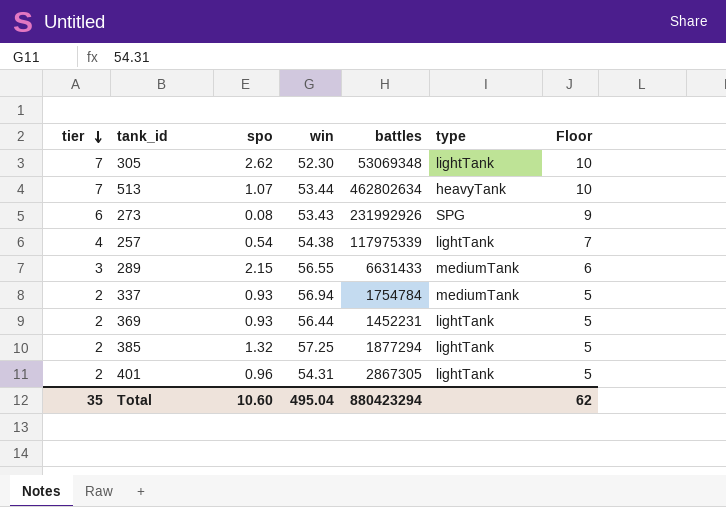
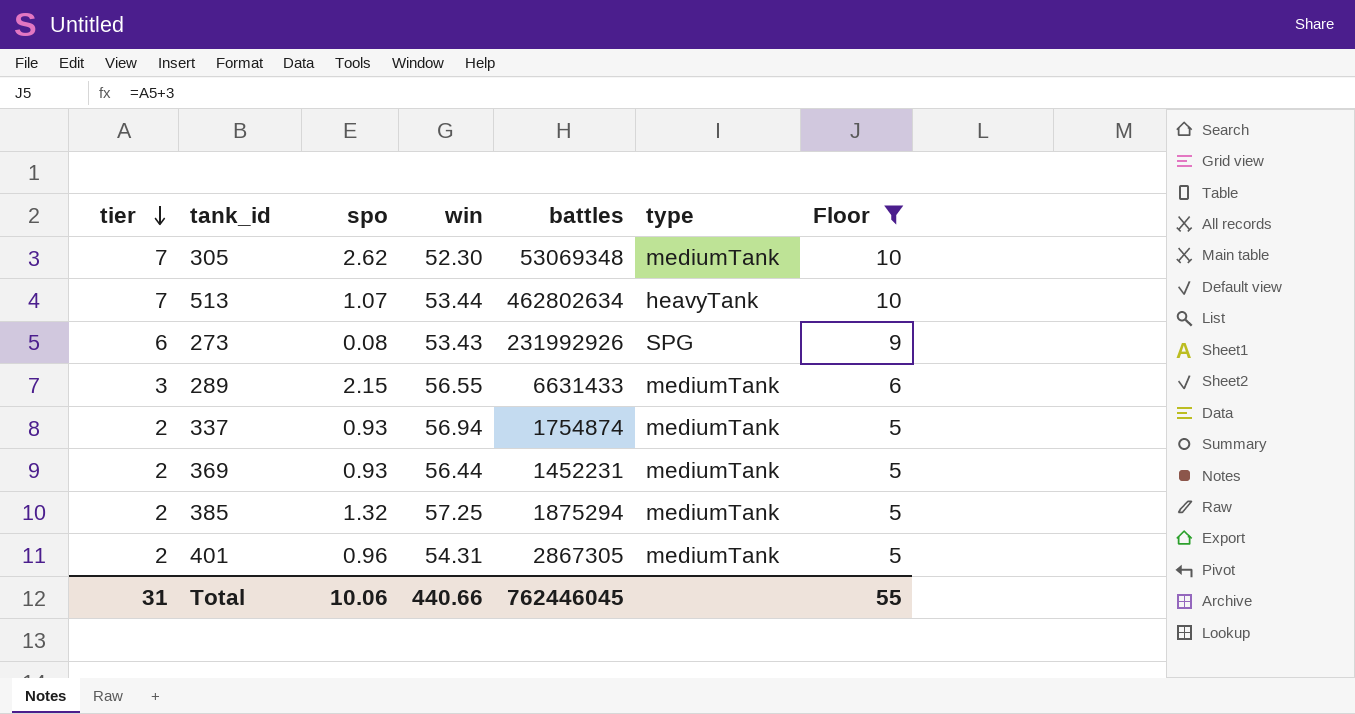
filter: none -> Floor != 7
305 | type: lightTank -> mediumTank
337 | battles: 1754784 -> 1754874
369 | type: lightTank -> mediumTank
385 | battles: 1877294 -> 1875294
385 | type: lightTank -> mediumTank
401 | type: lightTank -> mediumTank
Total | tier: 35 -> 31
Total | spo: 10.60 -> 10.06
Total | win: 495.04 -> 440.66
Total | battles: 880423294 -> 762446045
Total | Floor: 62 -> 55

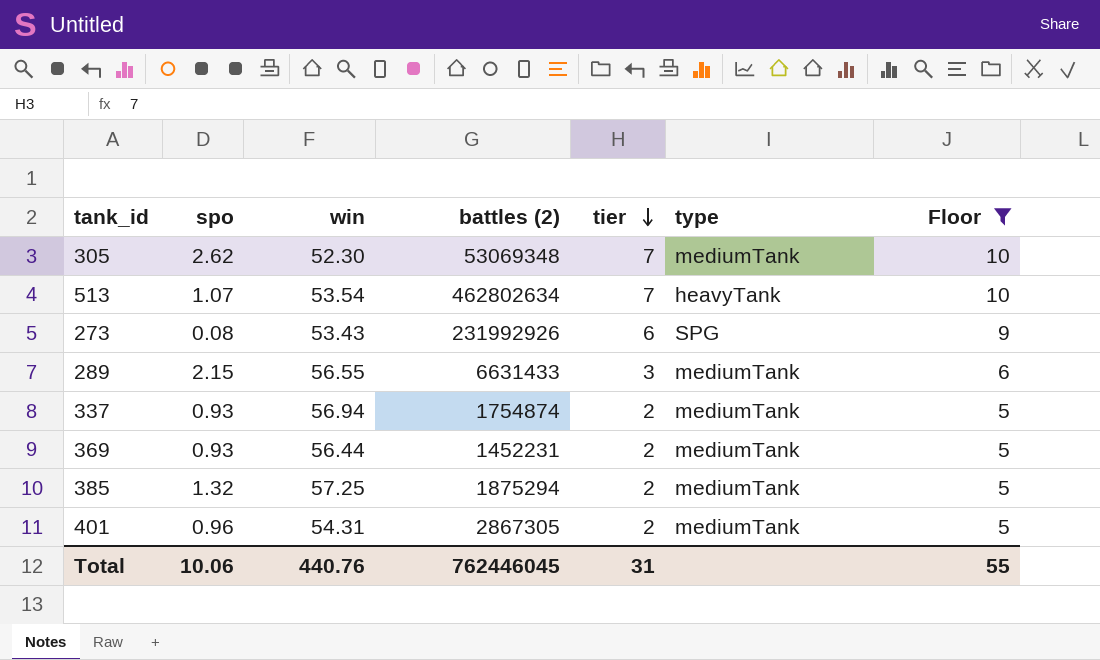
column name: battles -> battles (2)
column tier | position: 1 -> 5
513 | win: 53.44 -> 53.54
Total | win: 440.66 -> 440.76

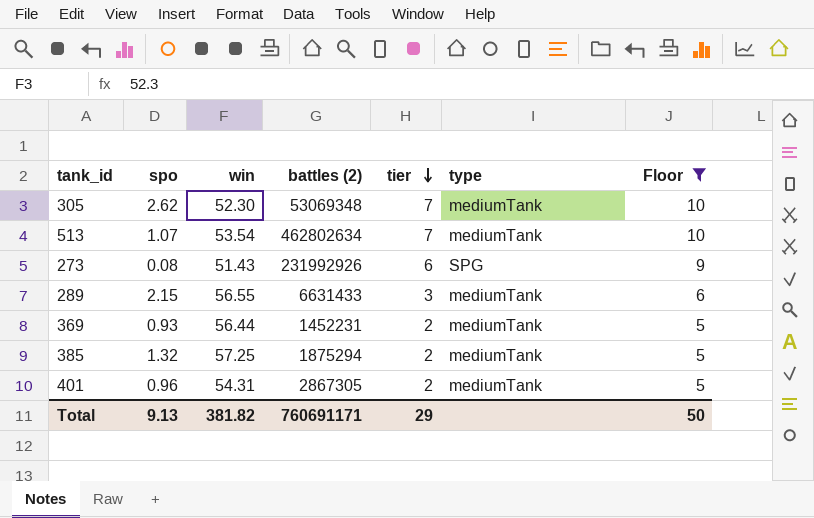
row 337: 0.93 | 56.94 | 1754874 | 2 | mediumTank | 5 -> none
513 | type: heavyTank -> mediumTank
273 | win: 53.43 -> 51.43
Total | spo: 10.06 -> 9.13
Total | win: 440.76 -> 381.82
Total | battles (2): 762446045 -> 760691171
Total | tier: 31 -> 29
Total | Floor: 55 -> 50

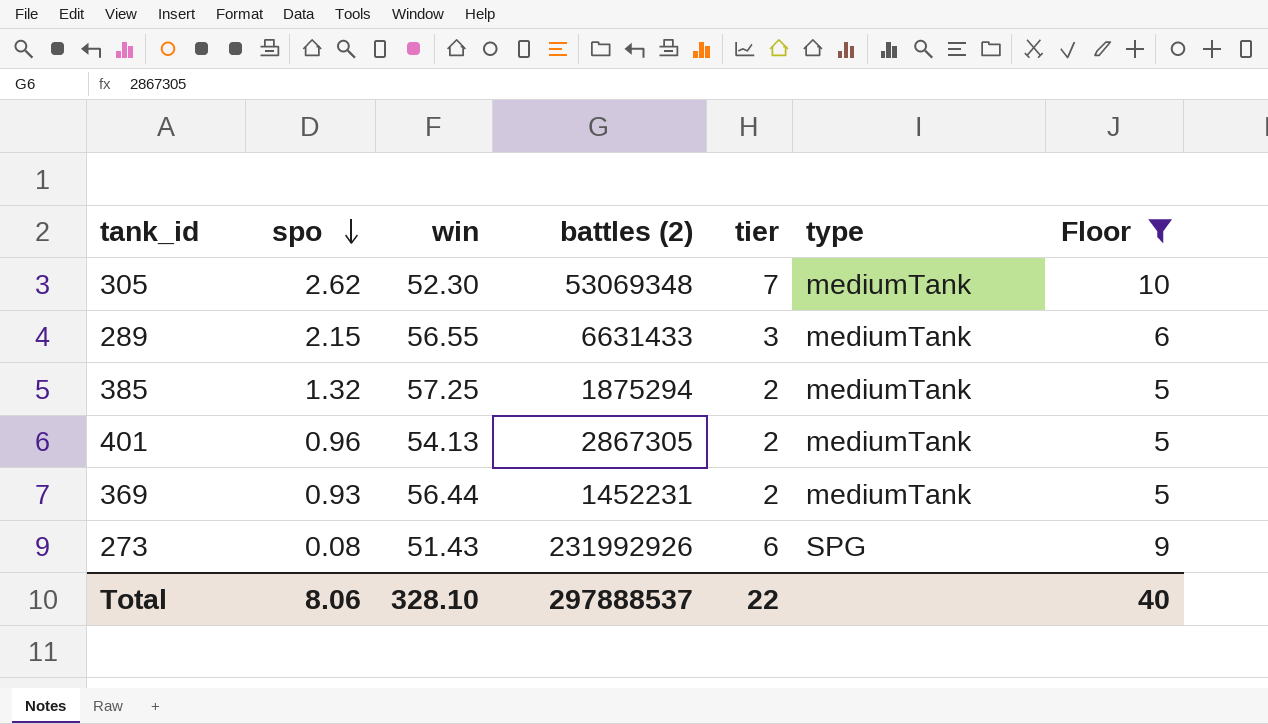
row order: tier descending -> spo descending
row 513: 1.07 | 53.54 | 462802634 | 7 | mediumTank | 10 -> none
401 | win: 54.31 -> 54.13
Total | spo: 9.13 -> 8.06
Total | win: 381.82 -> 328.10
Total | battles (2): 760691171 -> 297888537
Total | tier: 29 -> 22
Total | Floor: 50 -> 40

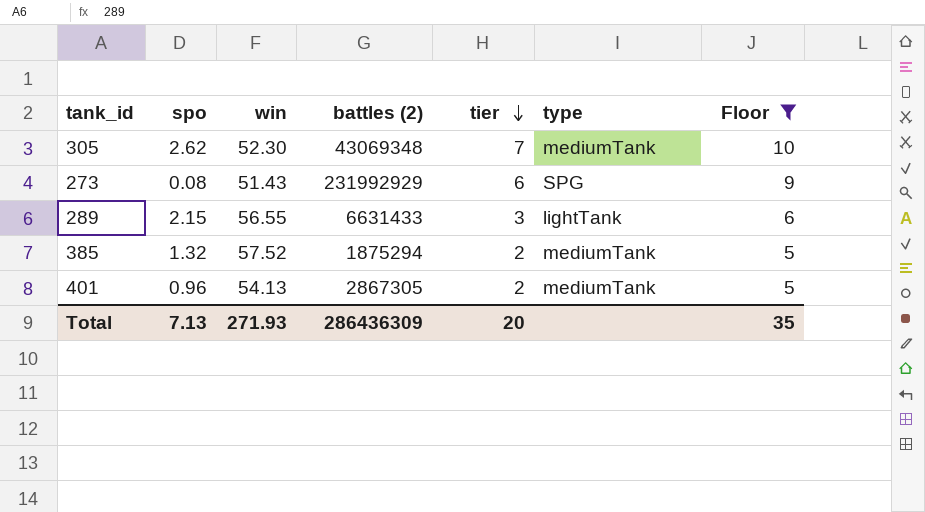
row order: spo descending -> tier descending
row 369: 0.93 | 56.44 | 1452231 | 2 | mediumTank | 5 -> none
305 | battles (2): 53069348 -> 43069348
273 | battles (2): 231992926 -> 231992929
289 | type: mediumTank -> lightTank
385 | win: 57.25 -> 57.52
Total | spo: 8.06 -> 7.13
Total | win: 328.10 -> 271.93
Total | battles (2): 297888537 -> 286436309
Total | tier: 22 -> 20
Total | Floor: 40 -> 35

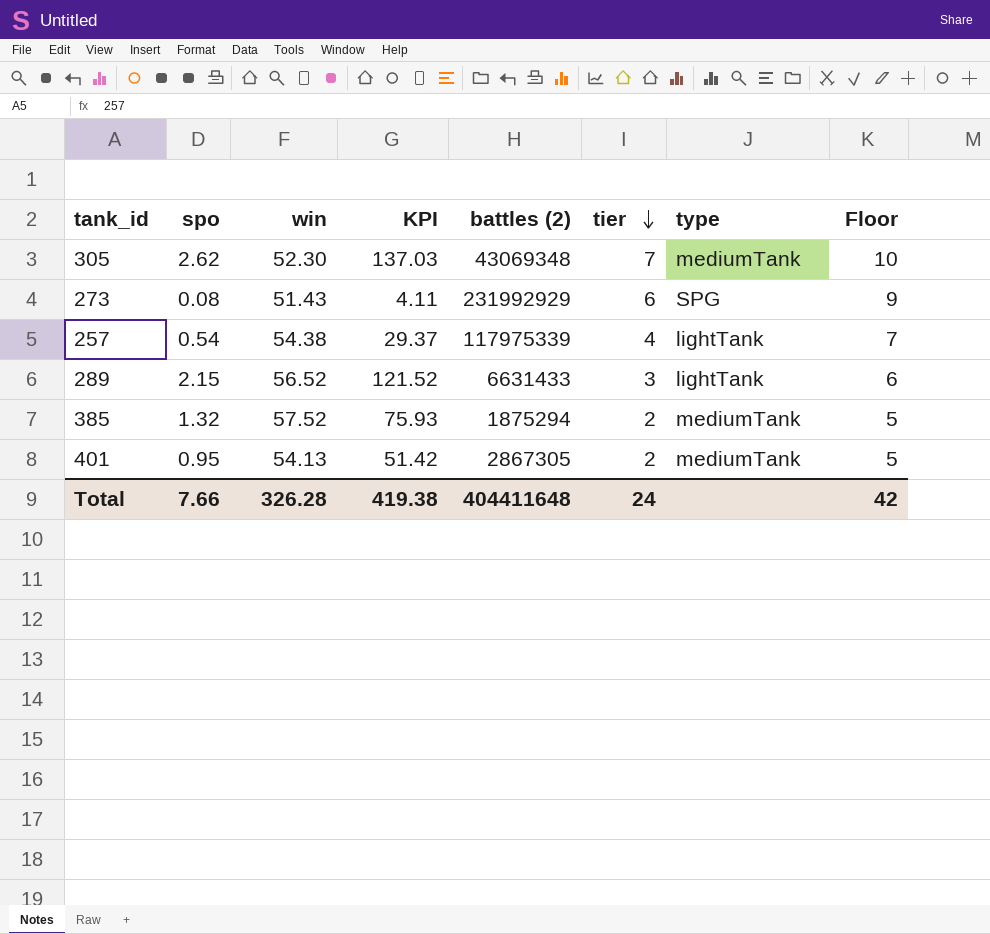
filter: Floor != 7 -> none
column KPI | formula: none -> [spo] * [win]
289 | win: 56.55 -> 56.52
401 | spo: 0.96 -> 0.95
Total | spo: 7.13 -> 7.66
Total | win: 271.93 -> 326.28
Total | battles (2): 286436309 -> 404411648
Total | tier: 20 -> 24
Total | Floor: 35 -> 42

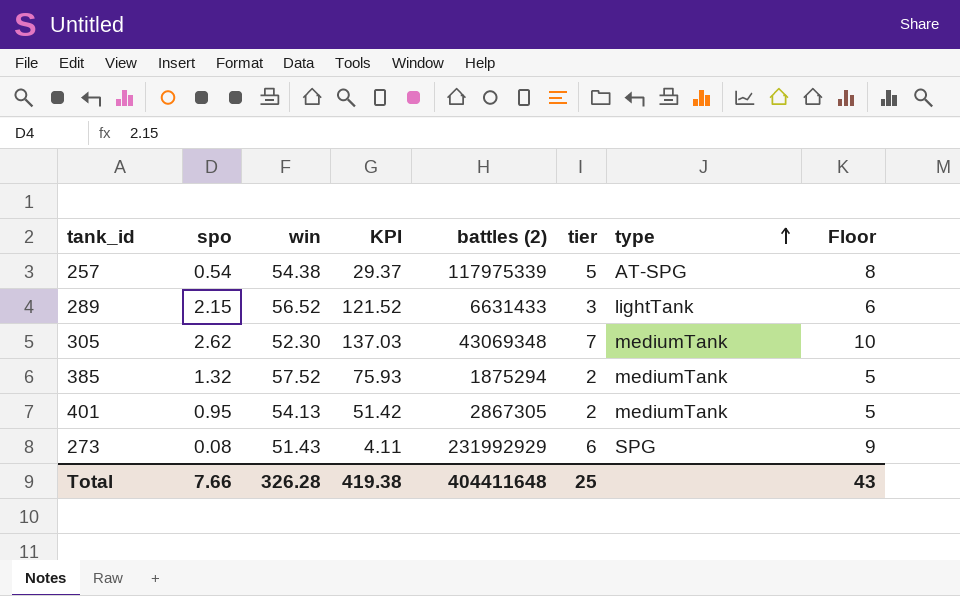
row order: tier descending -> type ascending
257 | tier: 4 -> 5
257 | type: lightTank -> AT-SPG
257 | Floor: 7 -> 8
Total | tier: 24 -> 25
Total | Floor: 42 -> 43

